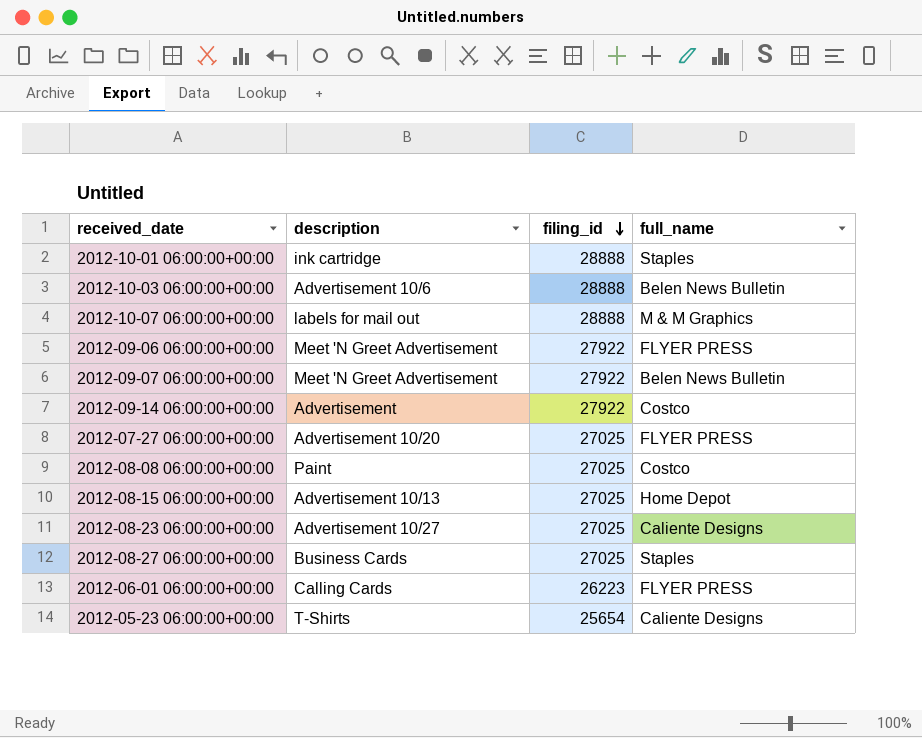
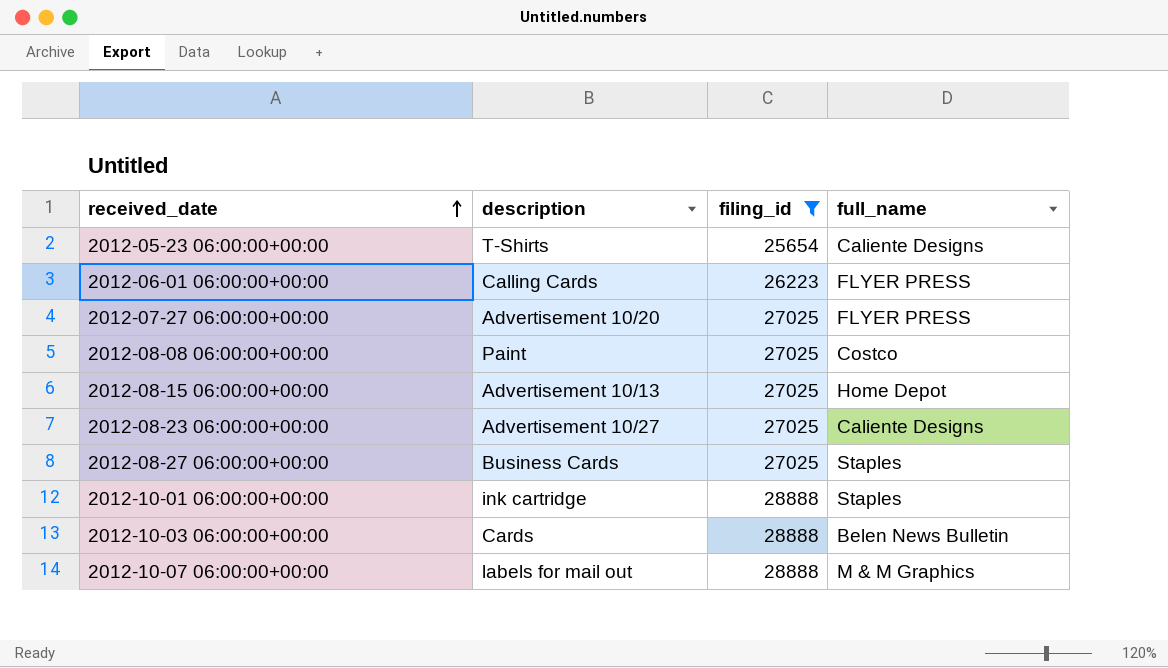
filter: none -> filing_id != 27922
row order: filing_id descending -> received_date ascending
2012-10-03 06:00:00+00:00 | description: Advertisement 10/6 -> Cards

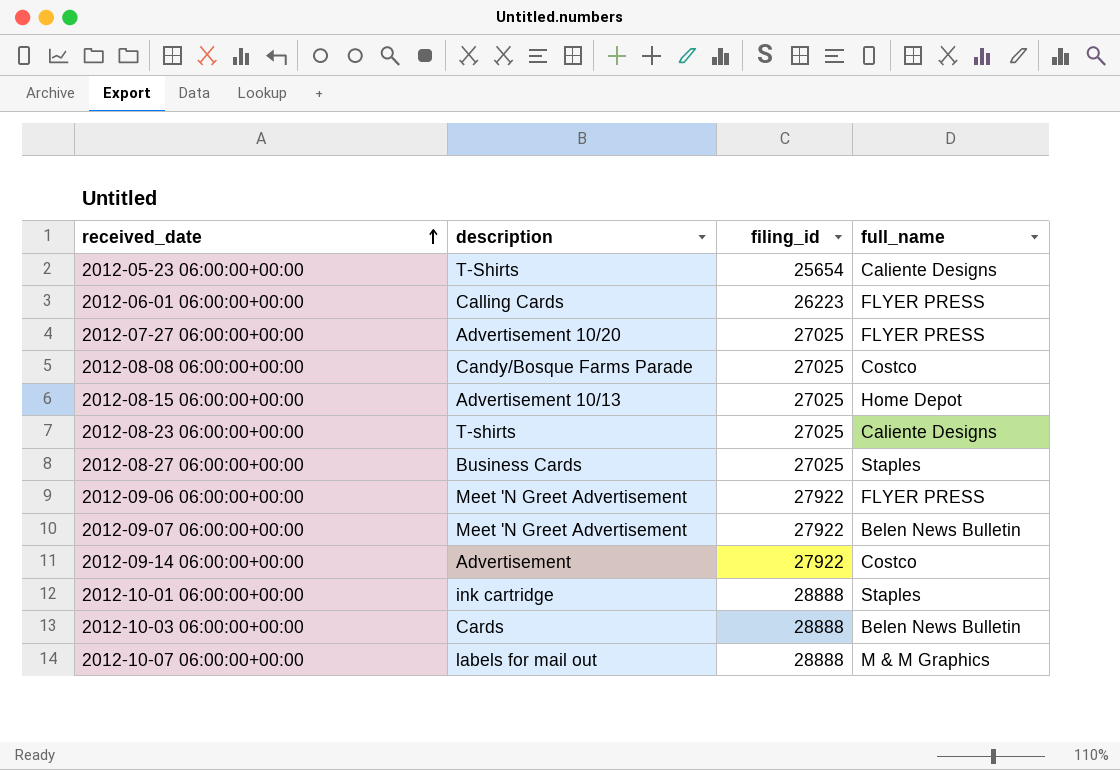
filter: filing_id != 27922 -> none
2012-08-08 06:00:00+00:00 | description: Paint -> Candy/Bosque Farms Parade
2012-08-23 06:00:00+00:00 | description: Advertisement 10/27 -> T-shirts

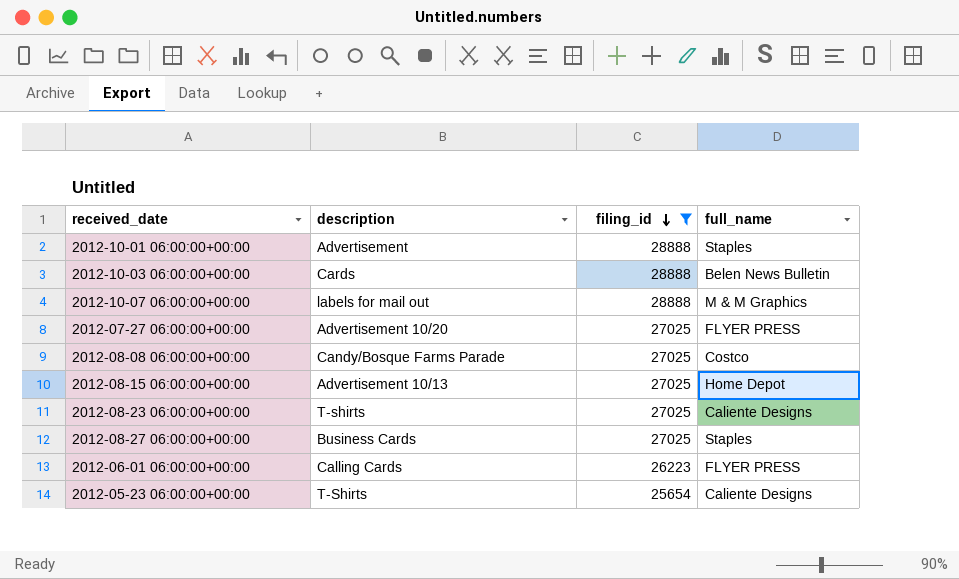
filter: none -> filing_id != 27922
row order: received_date ascending -> filing_id descending
2012-10-01 06:00:00+00:00 | description: ink cartridge -> Advertisement

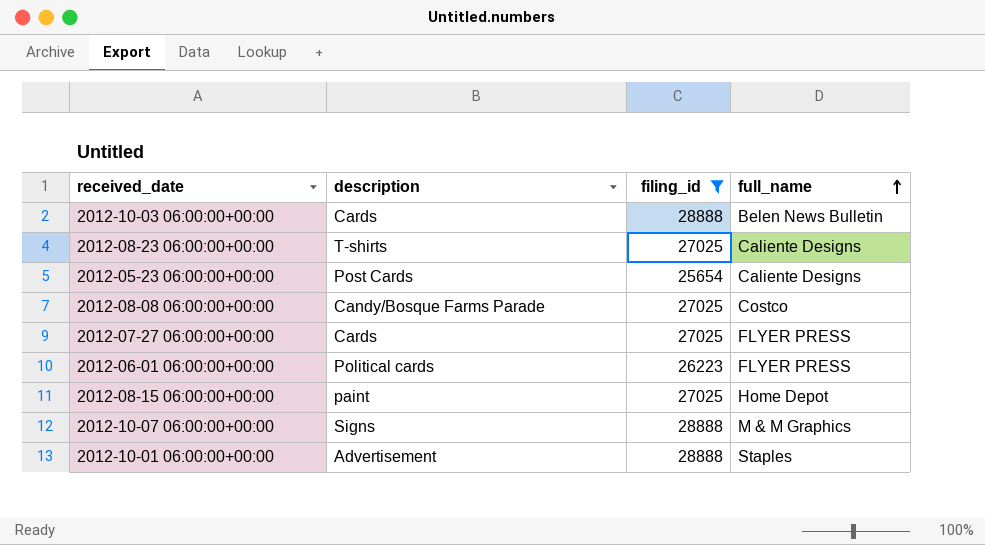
row order: filing_id descending -> full_name ascending
row 2012-08-27 06:00:00+00:00: Business Cards | 27025 | Staples -> none
2012-05-23 06:00:00+00:00 | description: T-Shirts -> Post Cards
2012-07-27 06:00:00+00:00 | description: Advertisement 10/20 -> Cards
2012-06-01 06:00:00+00:00 | description: Calling Cards -> Political cards
2012-08-15 06:00:00+00:00 | description: Advertisement 10/13 -> paint
2012-10-07 06:00:00+00:00 | description: labels for mail out -> Signs

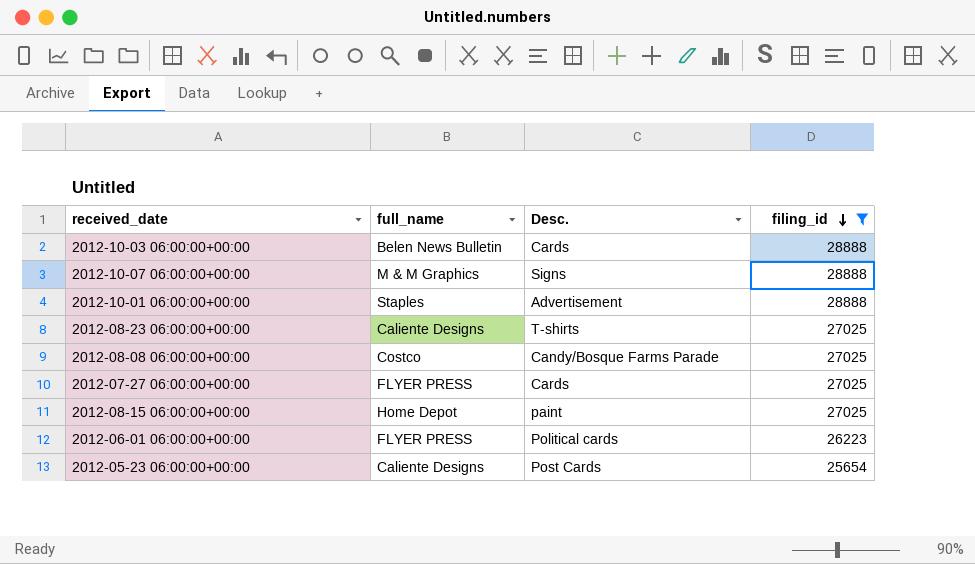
row order: full_name ascending -> filing_id descending
column full_name | position: 4 -> 2
column name: description -> Desc.

